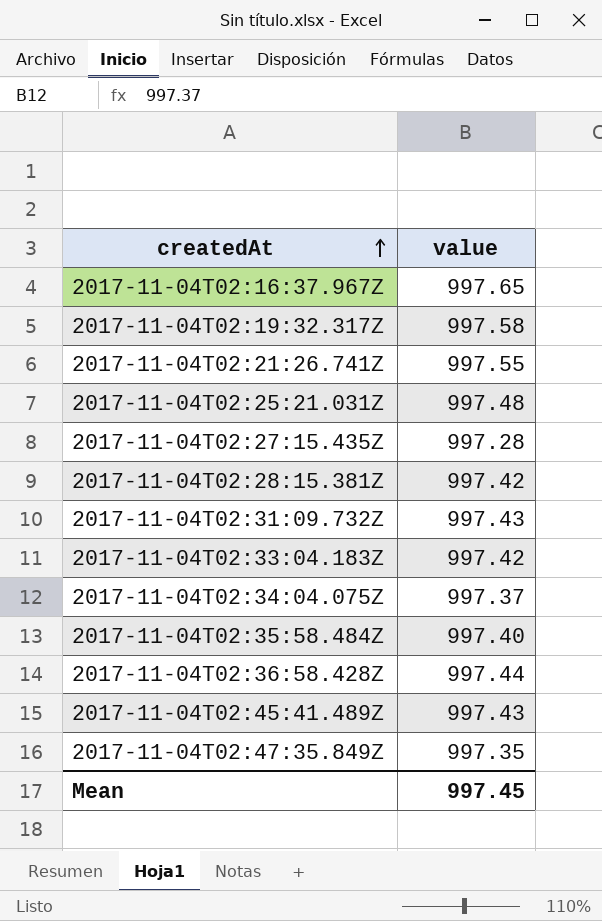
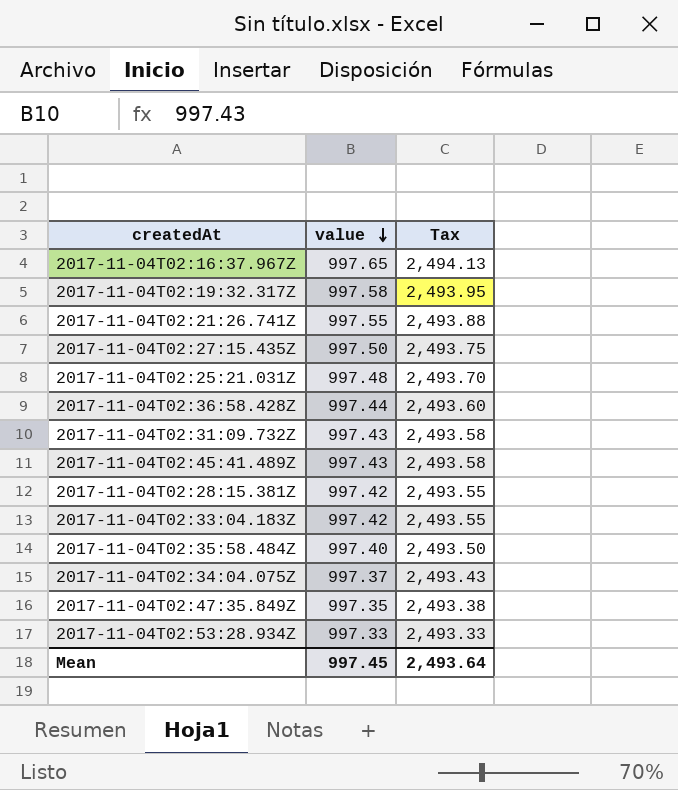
row order: createdAt ascending -> value descending
column Tax | formula: none -> [value] * 2.5
2017-11-04T02:27:15.435Z | value: 997.28 -> 997.50
row 2017-11-04T02:53:28.934Z: none -> 997.33 | 2,493.33

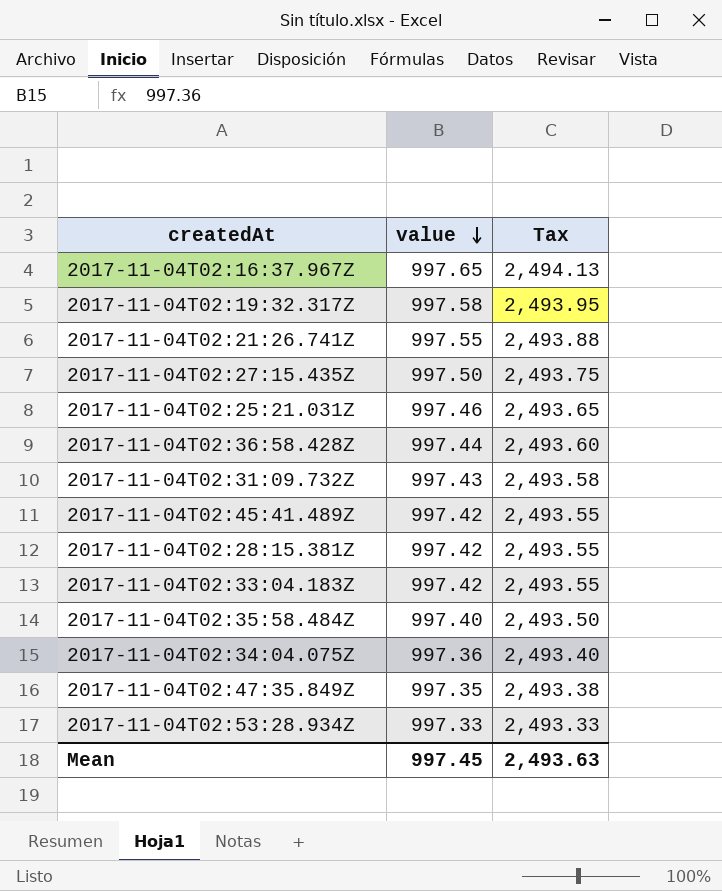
2017-11-04T02:25:21.031Z | value: 997.48 -> 997.46
2017-11-04T02:25:21.031Z | Tax: 2,493.70 -> 2,493.65
2017-11-04T02:45:41.489Z | value: 997.43 -> 997.42
2017-11-04T02:45:41.489Z | Tax: 2,493.58 -> 2,493.55
2017-11-04T02:34:04.075Z | value: 997.37 -> 997.36
2017-11-04T02:34:04.075Z | Tax: 2,493.43 -> 2,493.40
Mean | Tax: 2,493.64 -> 2,493.63

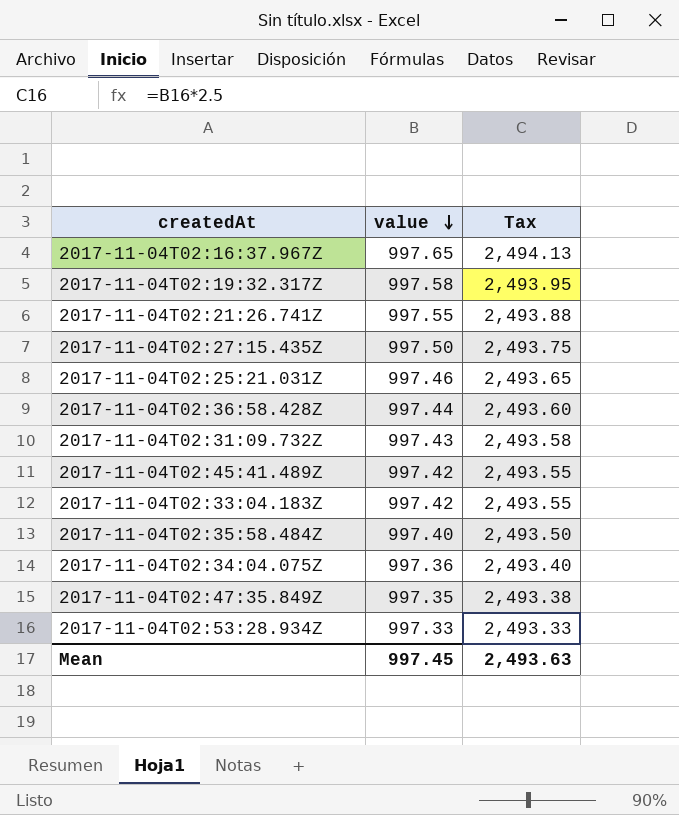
row 2017-11-04T02:28:15.381Z: 997.42 | 2,493.55 -> none

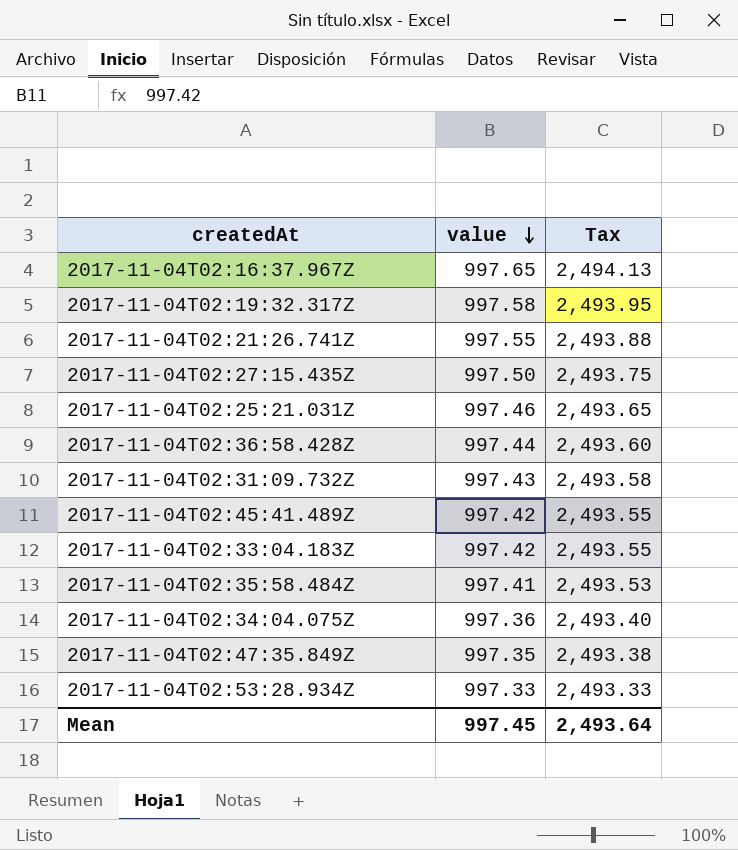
2017-11-04T02:35:58.484Z | value: 997.40 -> 997.41
2017-11-04T02:35:58.484Z | Tax: 2,493.50 -> 2,493.53
Mean | Tax: 2,493.63 -> 2,493.64

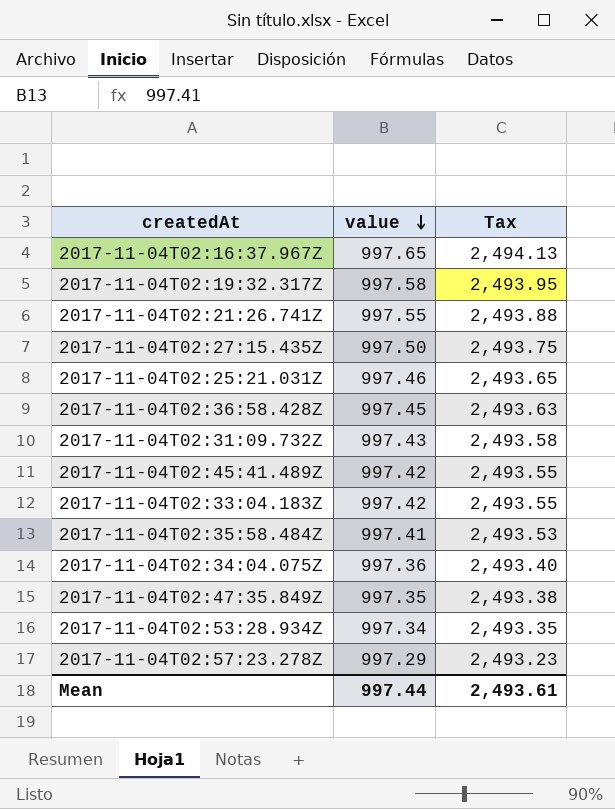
2017-11-04T02:36:58.428Z | value: 997.44 -> 997.45
2017-11-04T02:36:58.428Z | Tax: 2,493.60 -> 2,493.63
2017-11-04T02:53:28.934Z | value: 997.33 -> 997.34
2017-11-04T02:53:28.934Z | Tax: 2,493.33 -> 2,493.35
row 2017-11-04T02:57:23.278Z: none -> 997.29 | 2,493.23
Mean | value: 997.45 -> 997.44
Mean | Tax: 2,493.64 -> 2,493.61

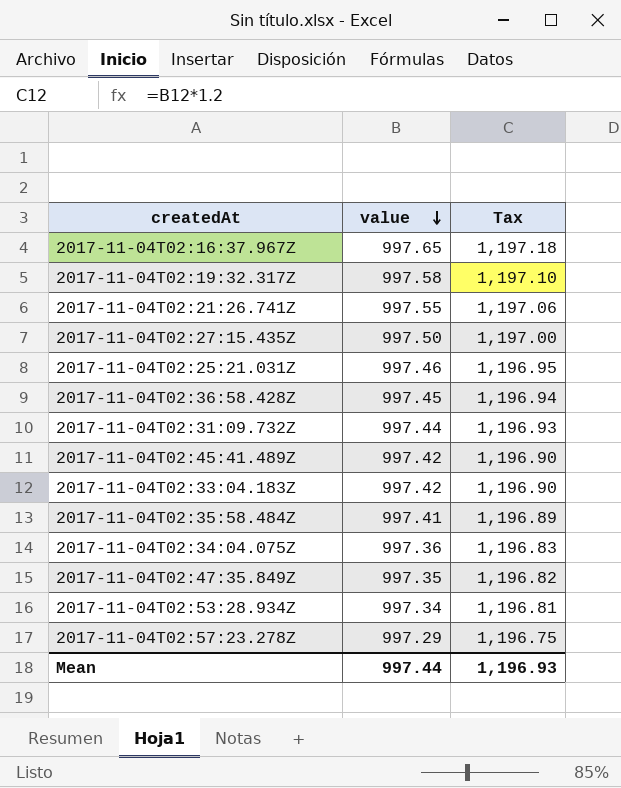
column Tax | formula: [value] * 2.5 -> [value] * 1.2
2017-11-04T02:31:09.732Z | value: 997.43 -> 997.44
Mean | Tax: 2,493.61 -> 1,196.93

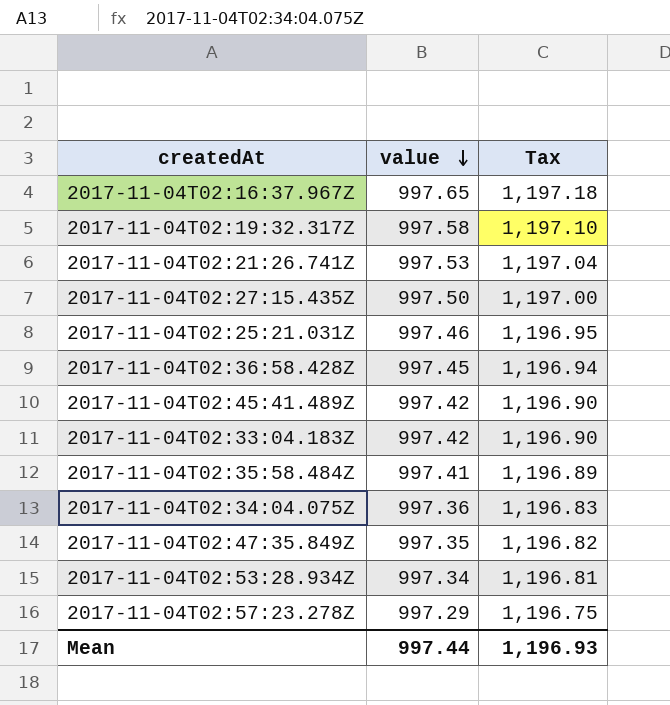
row 2017-11-04T02:31:09.732Z: 997.44 | 1,196.93 -> none
2017-11-04T02:21:26.741Z | value: 997.55 -> 997.53
2017-11-04T02:21:26.741Z | Tax: 1,197.06 -> 1,197.04

